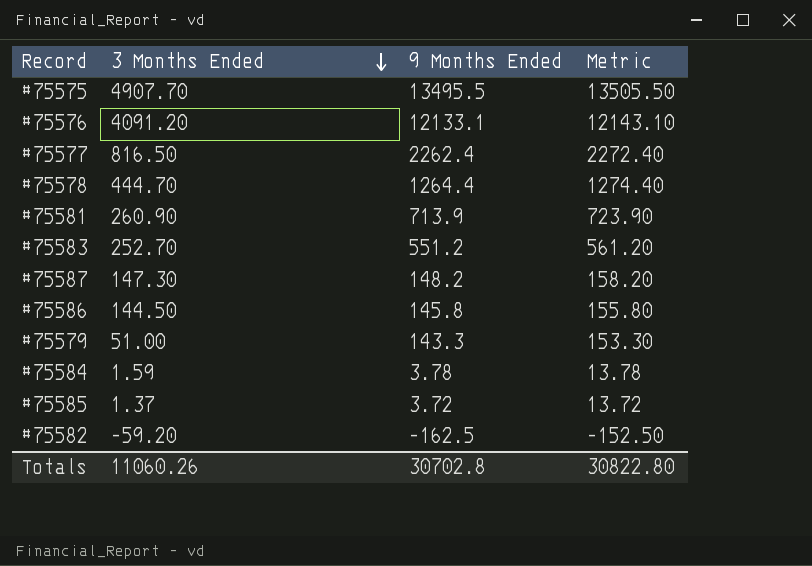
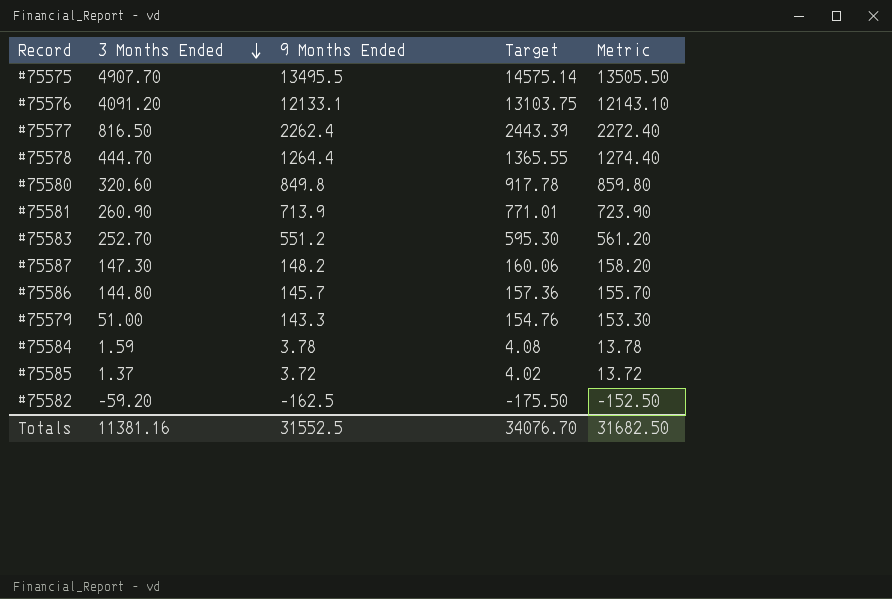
column Target | formula: none -> [9 Months Ended] * 1.08
row #75580: none -> 320.60 | 849.8 | 917.78 | 859.80
#75586 | 3 Months Ended: 144.50 -> 144.80
#75586 | 9 Months Ended: 145.8 -> 145.7
#75586 | Metric: 155.80 -> 155.70
Totals | 3 Months Ended: 11060.26 -> 11381.16
Totals | 9 Months Ended: 30702.8 -> 31552.5
Totals | Metric: 30822.80 -> 31682.50

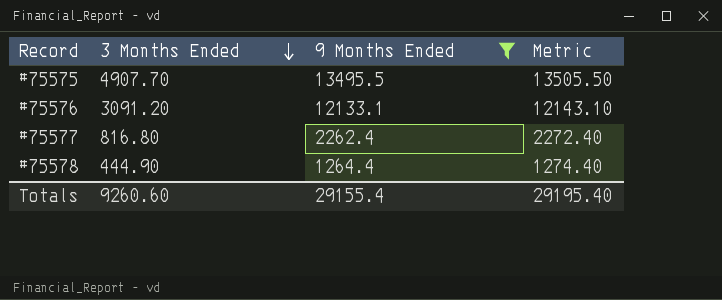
filter: none -> 9 Months Ended >= 1264.4
column Target | formula: [9 Months Ended] * 1.08 -> none
#75576 | 3 Months Ended: 4091.20 -> 3091.20
#75577 | 3 Months Ended: 816.50 -> 816.80
#75578 | 3 Months Ended: 444.70 -> 444.90
Totals | 3 Months Ended: 11381.16 -> 9260.60
Totals | 9 Months Ended: 31552.5 -> 29155.4
Totals | Metric: 31682.50 -> 29195.40

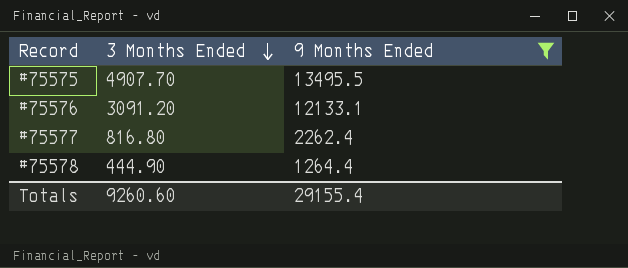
column Metric | formula: [9 Months Ended] + 10 -> none

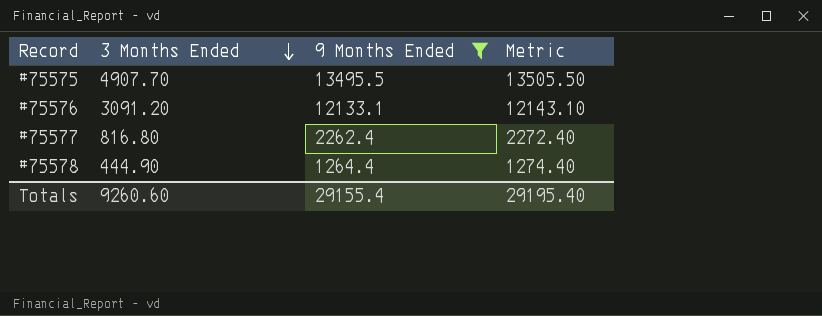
column Metric | formula: none -> [9 Months Ended] + 10

